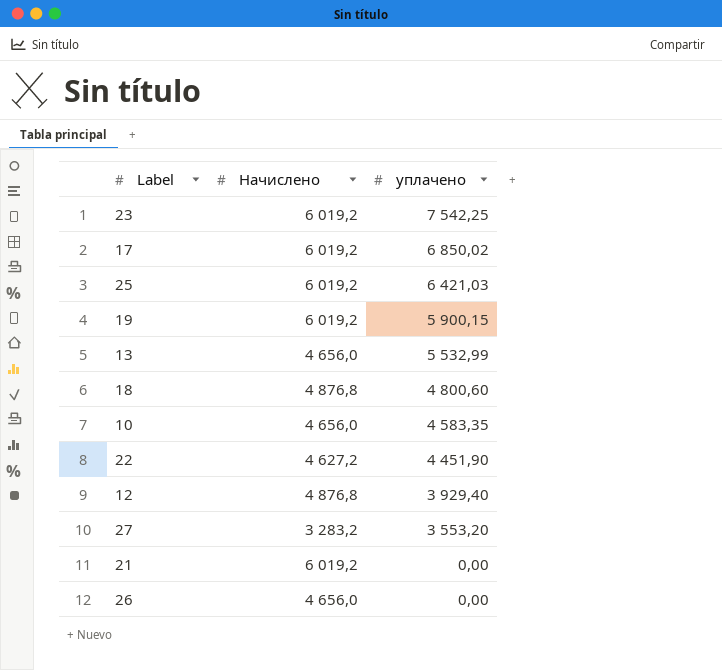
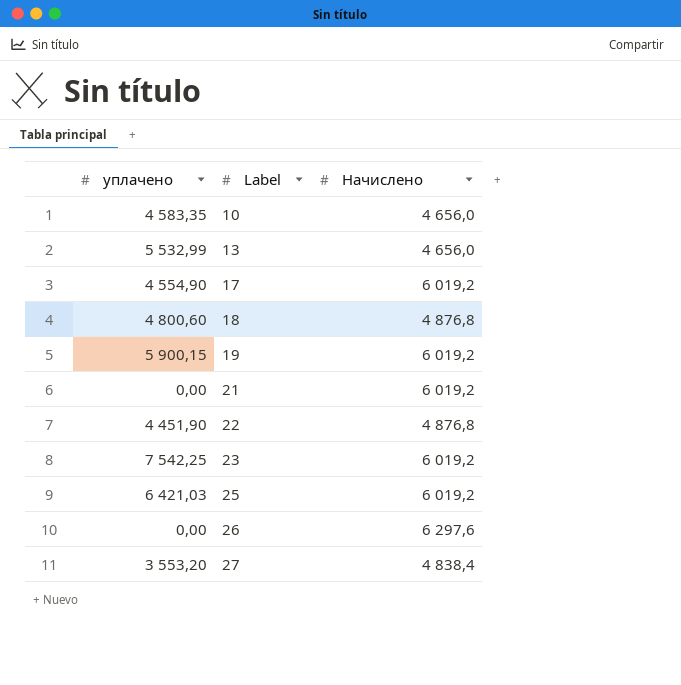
row order: уплачено descending -> Label ascending
column уплачено | position: 3 -> 1
row 12: 4 876,8 | 3 929,40 -> none
17 | уплачено: 6 850,02 -> 4 554,90
22 | Начислено: 4 627,2 -> 4 876,8
26 | Начислено: 4 656,0 -> 6 297,6
27 | Начислено: 3 283,2 -> 4 838,4

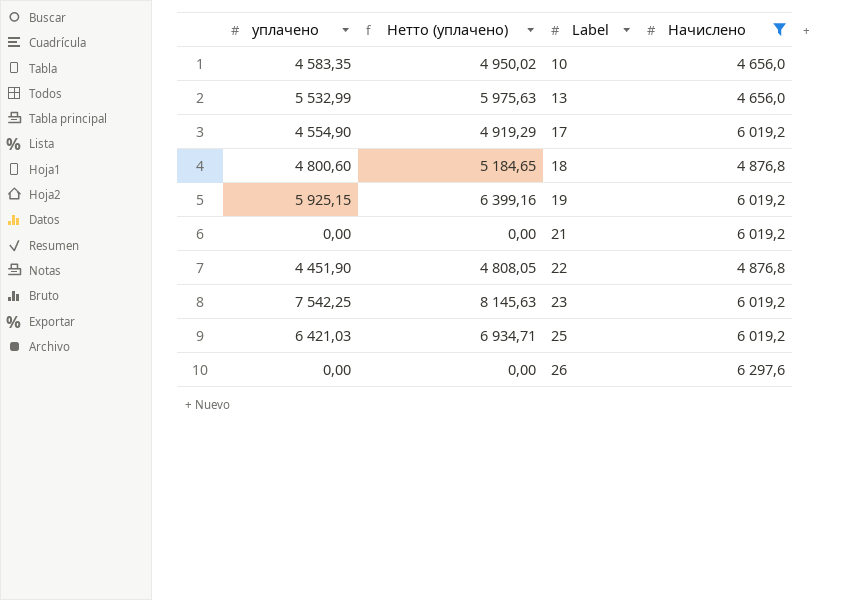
filter: none -> Начислено != 4 838,4
column Нетто (уплачено) | formula: none -> [уплачено] * 1,08
19 | уплачено: 5 900,15 -> 5 925,15

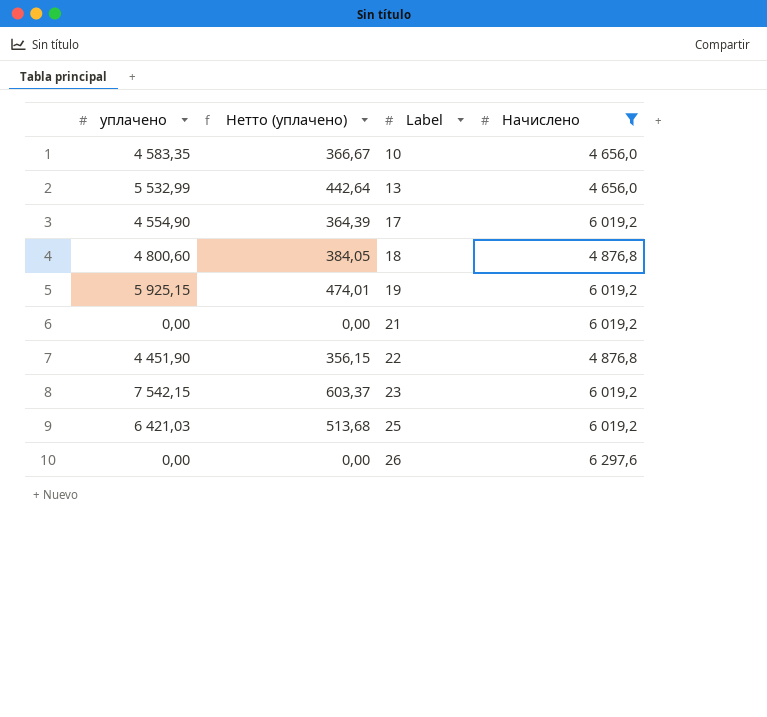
column Нетто (уплачено) | formula: [уплачено] * 1,08 -> [уплачено] * 0,08
23 | уплачено: 7 542,25 -> 7 542,15

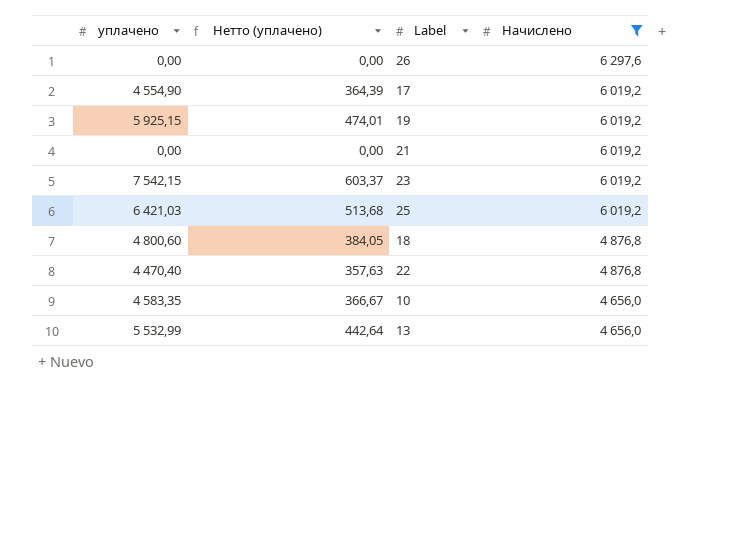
row order: Label ascending -> Начислено descending
22 | уплачено: 4 451,90 -> 4 470,40
22 | Нетто (уплачено): 356,15 -> 357,63

